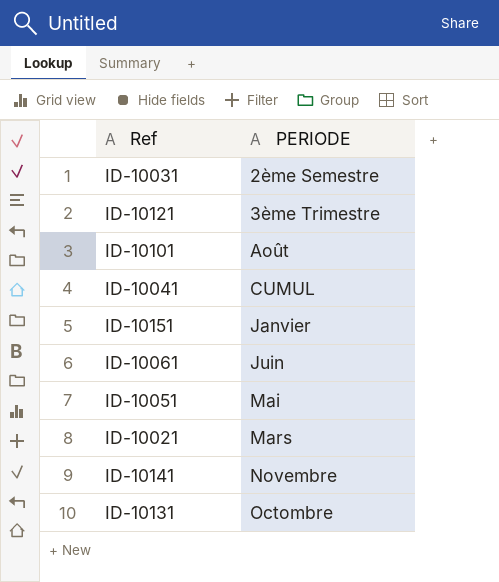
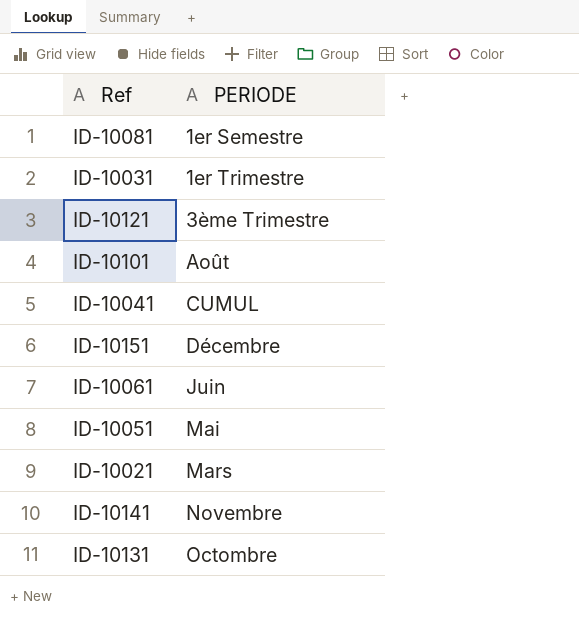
row ID-10081: none -> 1er Semestre
ID-10031 | PERIODE: 2ème Semestre -> 1er Trimestre
ID-10151 | PERIODE: Janvier -> Décembre

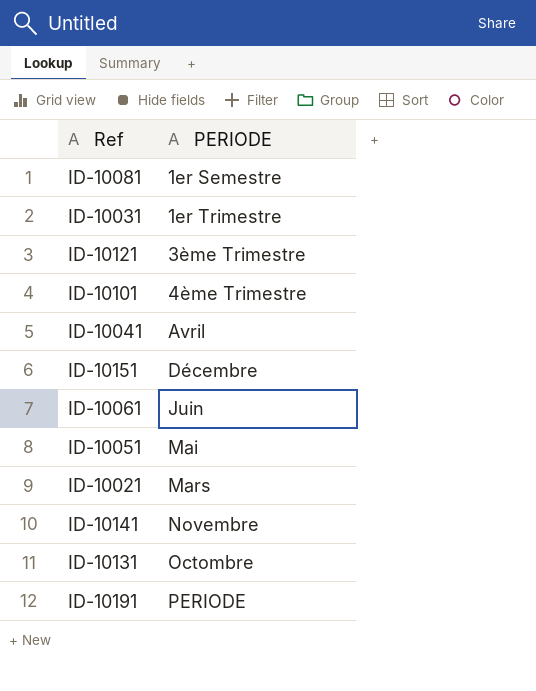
ID-10101 | PERIODE: Août -> 4ème Trimestre
ID-10041 | PERIODE: CUMUL -> Avril
row ID-10191: none -> PERIODE

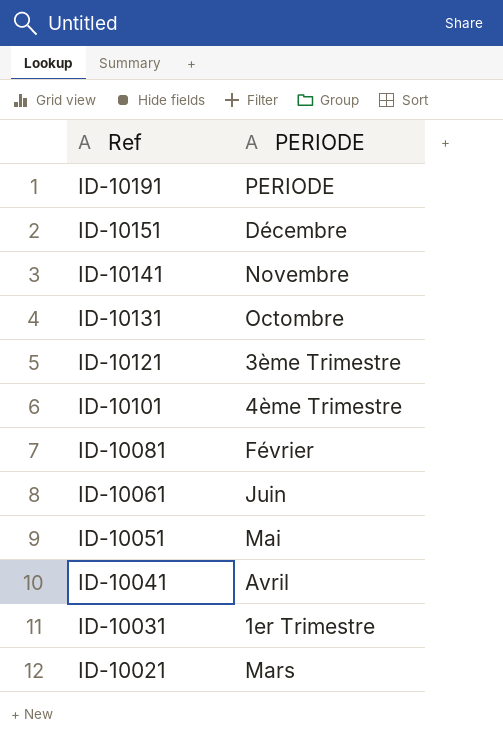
row order: PERIODE ascending -> Ref descending
ID-10081 | PERIODE: 1er Semestre -> Février

